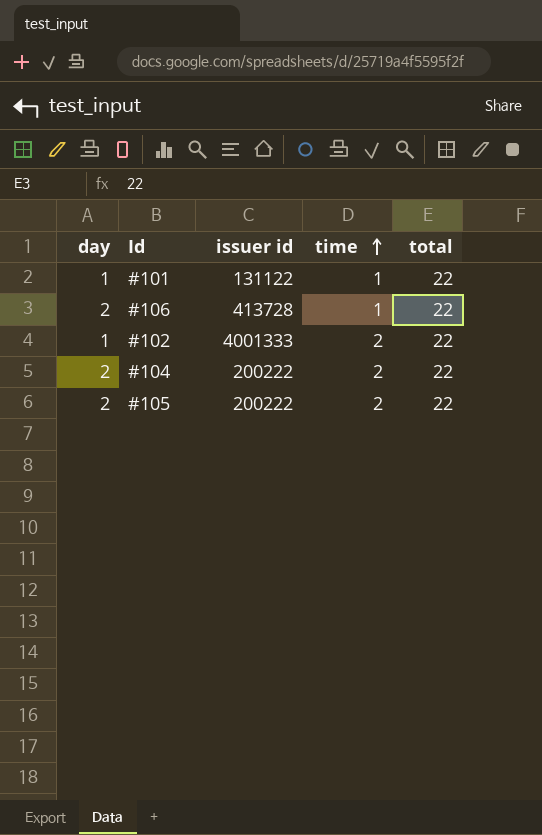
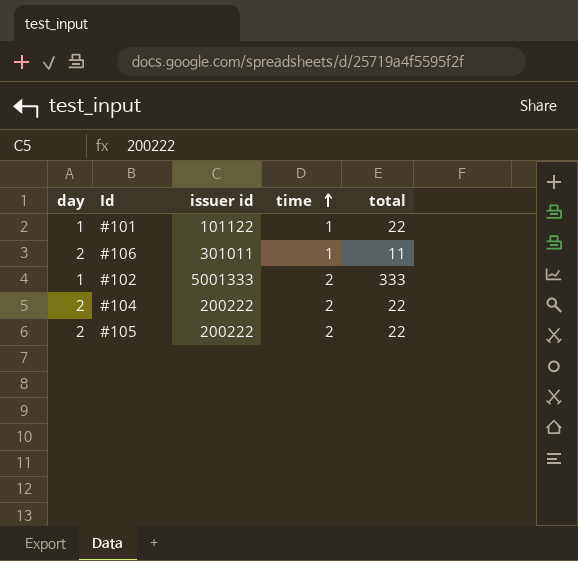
#101 | issuer id: 131122 -> 101122
#106 | issuer id: 413728 -> 301011
#106 | total: 22 -> 11
#102 | issuer id: 4001333 -> 5001333
#102 | total: 22 -> 333

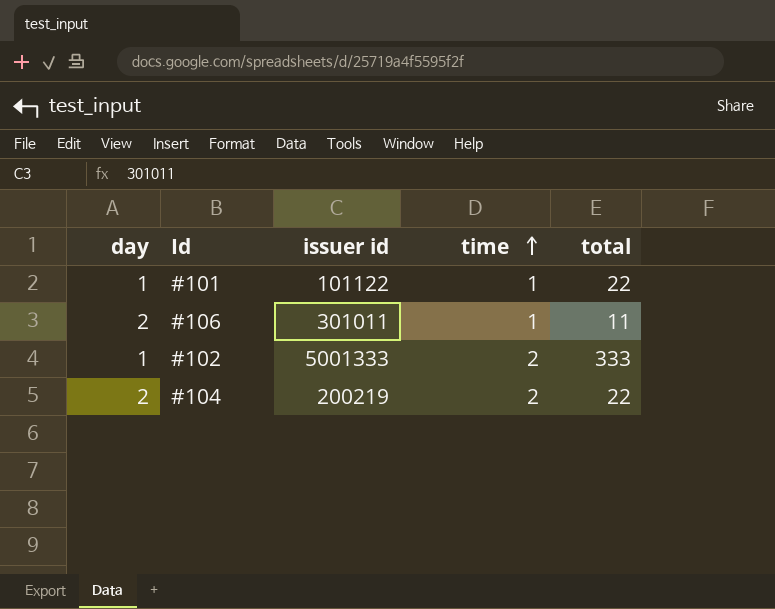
row #105: 2 | 200222 | 2 | 22 -> none
#104 | issuer id: 200222 -> 200219

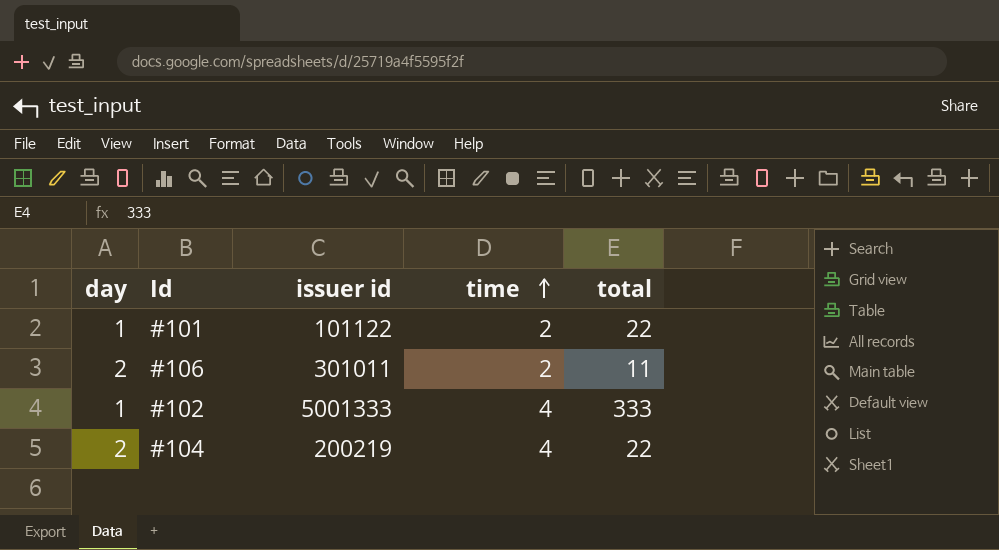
#101 | time: 1 -> 2
#106 | time: 1 -> 2
#102 | time: 2 -> 4
#104 | time: 2 -> 4

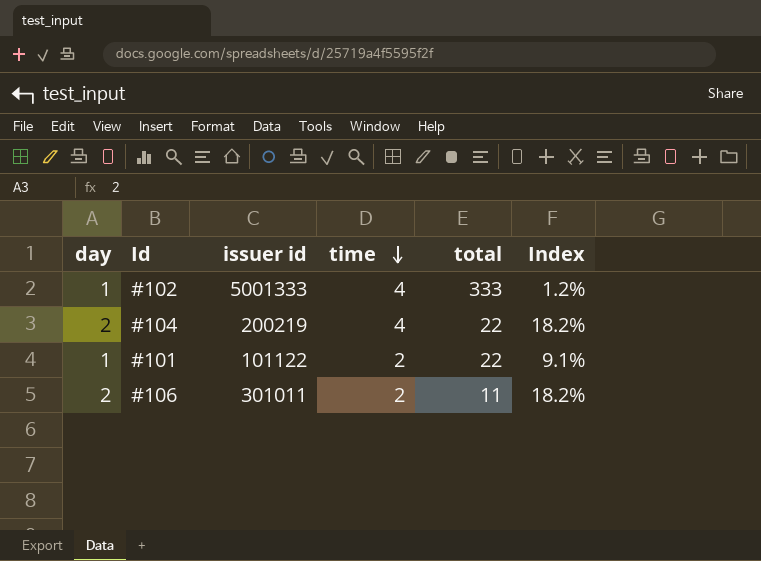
row order: time ascending -> time descending
column Index | formula: none -> [time] / [total]

